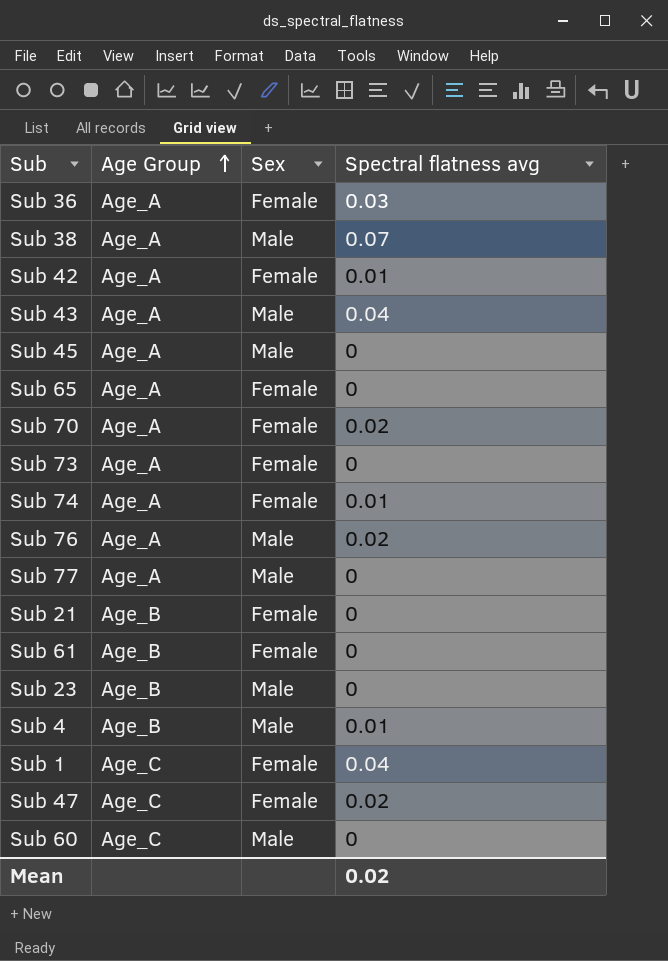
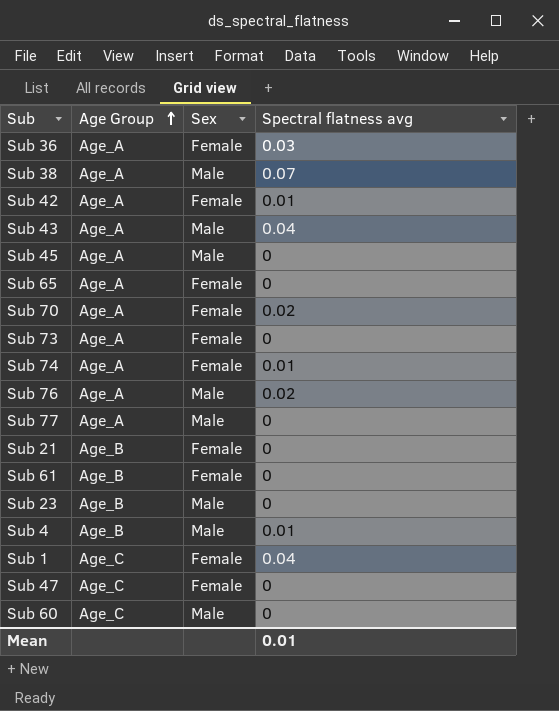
Sub 47 | Spectral flatness avg: 0.02 -> 0
Mean | Spectral flatness avg: 0.02 -> 0.01

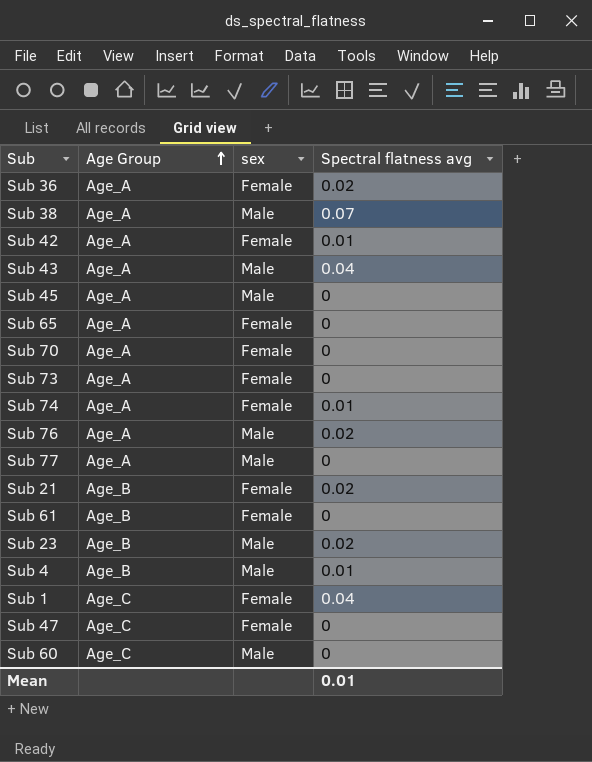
column name: Sex -> sex
Sub 36 | Spectral flatness avg: 0.03 -> 0.02
Sub 70 | Spectral flatness avg: 0.02 -> 0
Sub 21 | Spectral flatness avg: 0 -> 0.02
Sub 23 | Spectral flatness avg: 0 -> 0.02

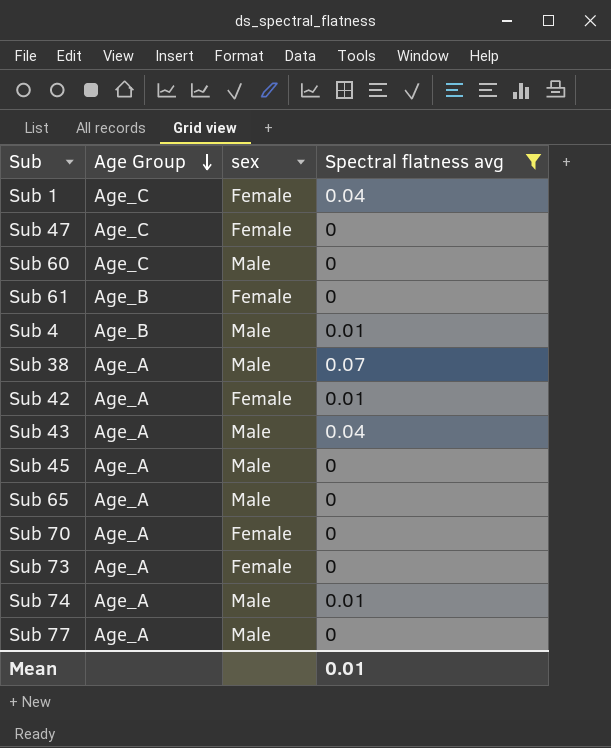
filter: none -> Spectral flatness avg != 0.02
row order: Age Group ascending -> Age Group descending
Sub 65 | sex: Female -> Male
Sub 74 | sex: Female -> Male

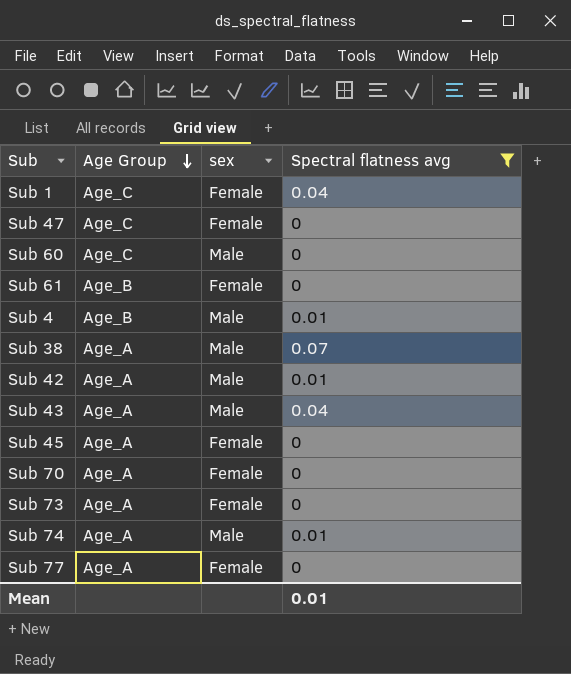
row Sub 65: Age_A | Male | 0 -> none
Sub 42 | sex: Female -> Male
Sub 45 | sex: Male -> Female
Sub 77 | sex: Male -> Female

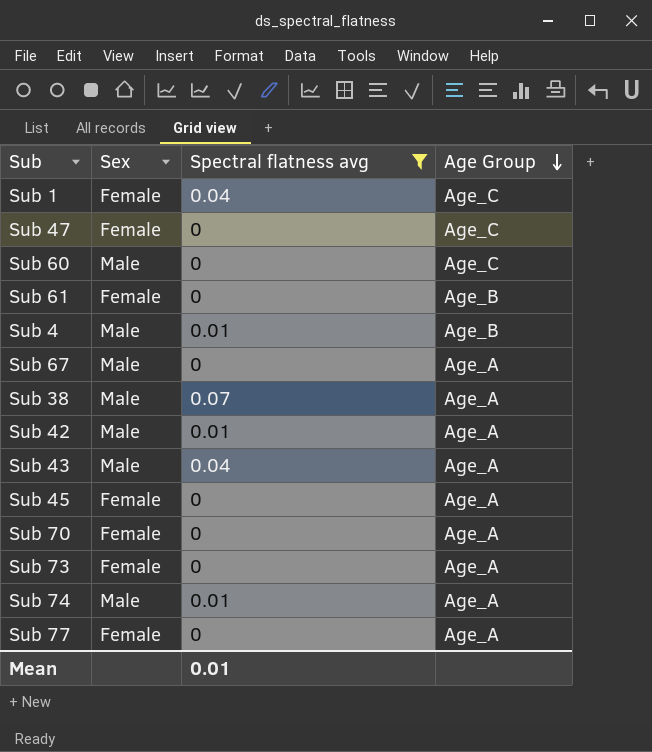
column name: sex -> Sex
column Age Group | position: 2 -> 4
row Sub 67: none -> Male | 0 | Age_A

